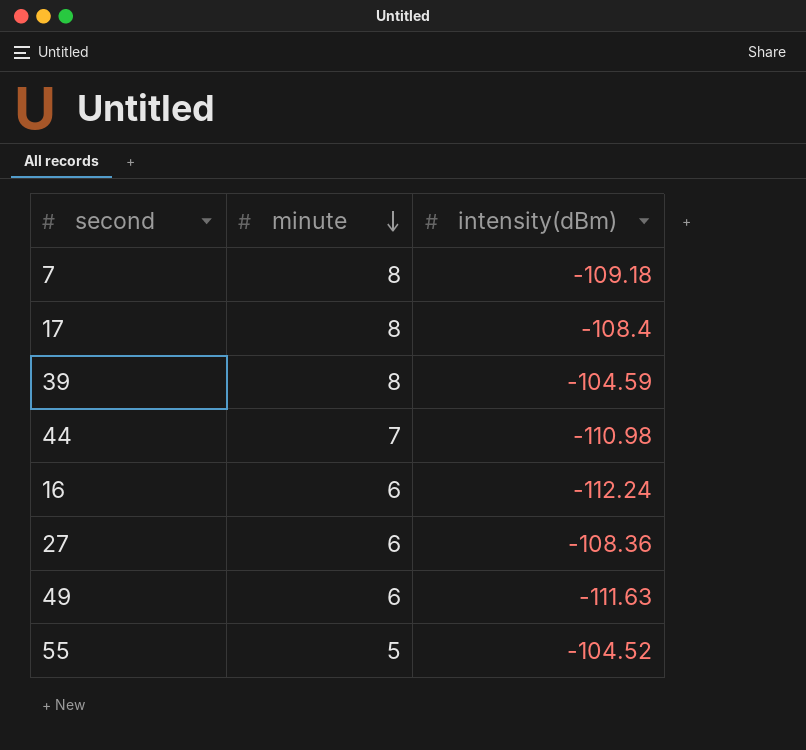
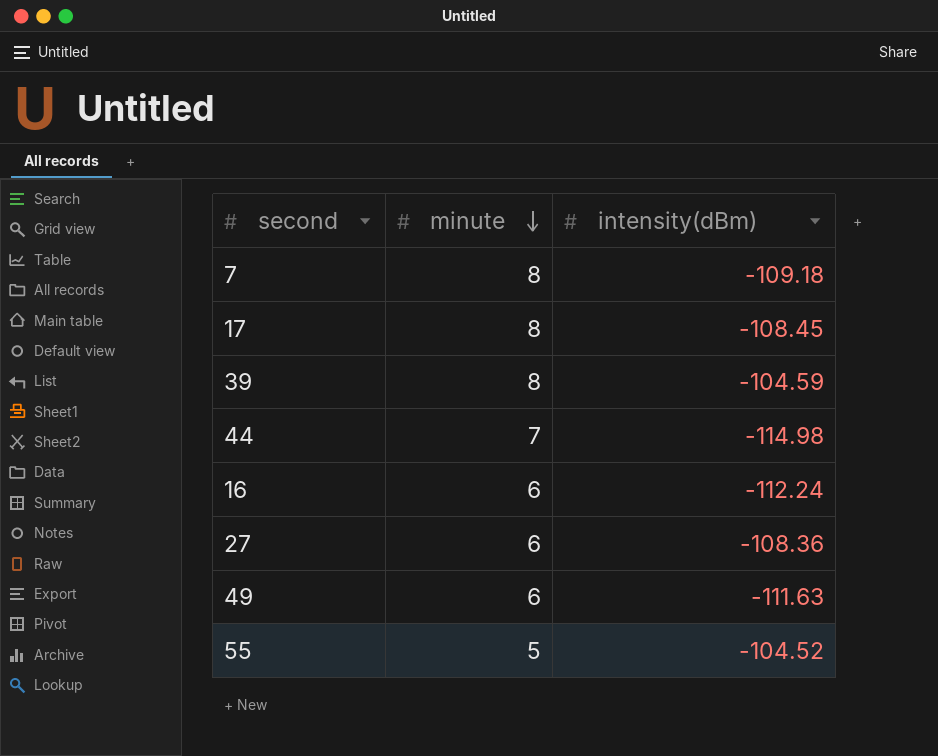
17 | intensity(dBm): -108.4 -> -108.45
44 | intensity(dBm): -110.98 -> -114.98

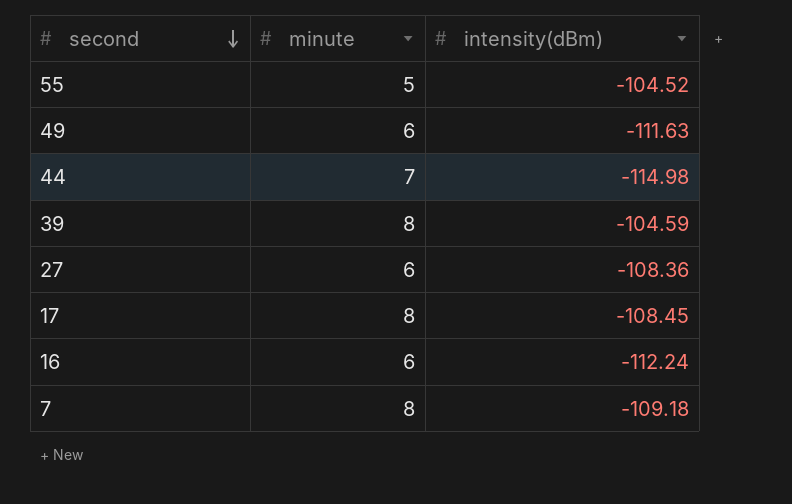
row order: minute descending -> second descending

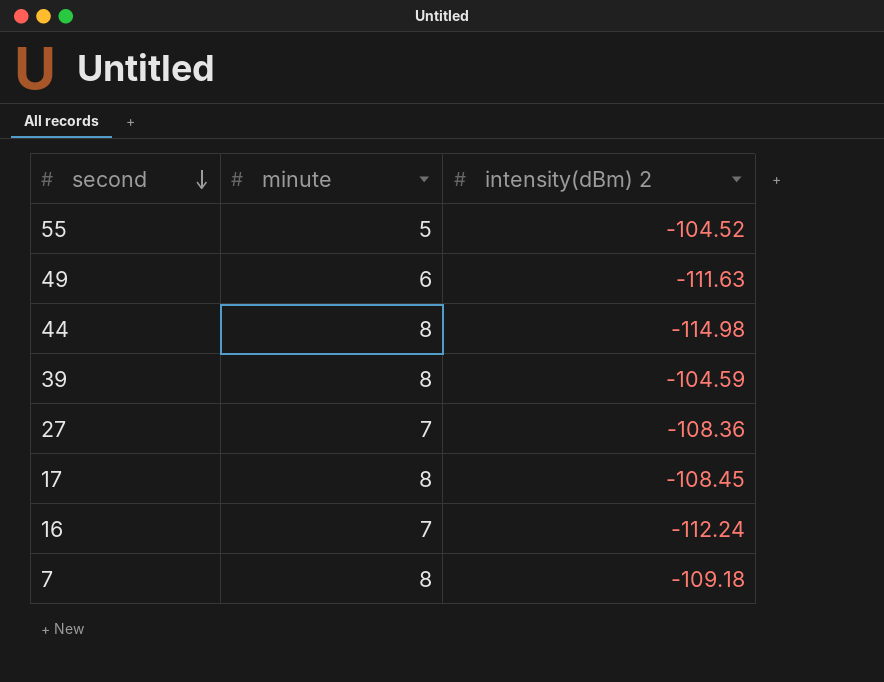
column name: intensity(dBm) -> intensity(dBm) 2
44 | minute: 7 -> 8
27 | minute: 6 -> 7
16 | minute: 6 -> 7

